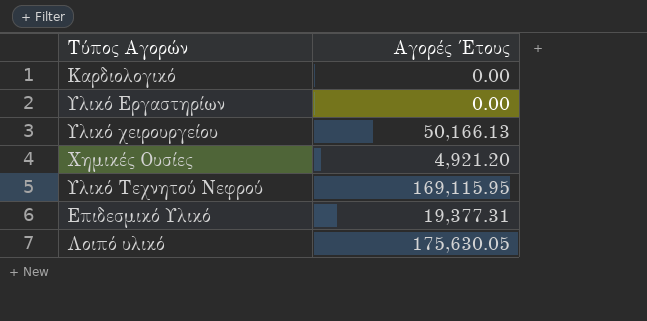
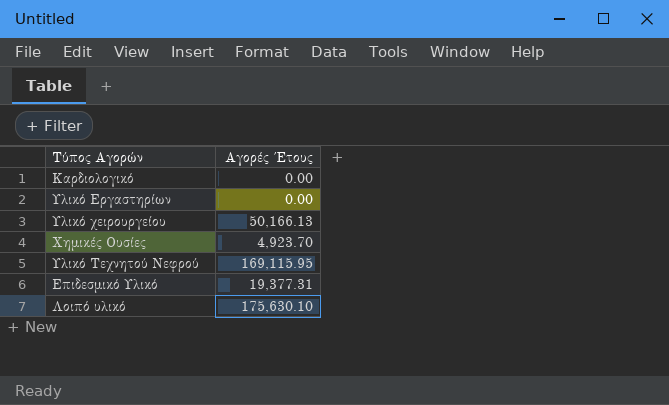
Χημικές Ουσίες | Αγορές Έτους: 4,921.20 -> 4,923.70
Λοιπό υλικό | Αγορές Έτους: 175,630.05 -> 175,630.10

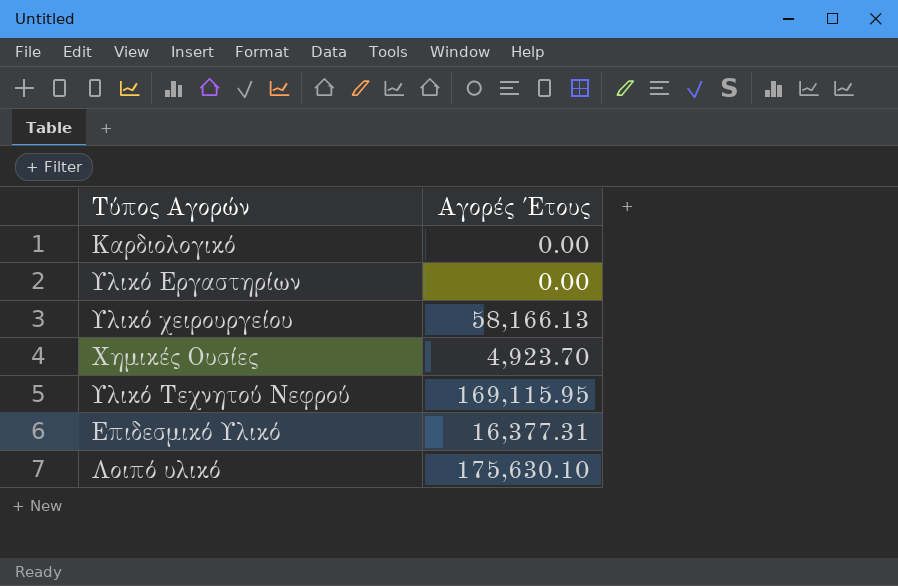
Υλικό χειρουργείου | Αγορές Έτους: 50,166.13 -> 58,166.13
Επιδεσμικό Υλικό | Αγορές Έτους: 19,377.31 -> 16,377.31

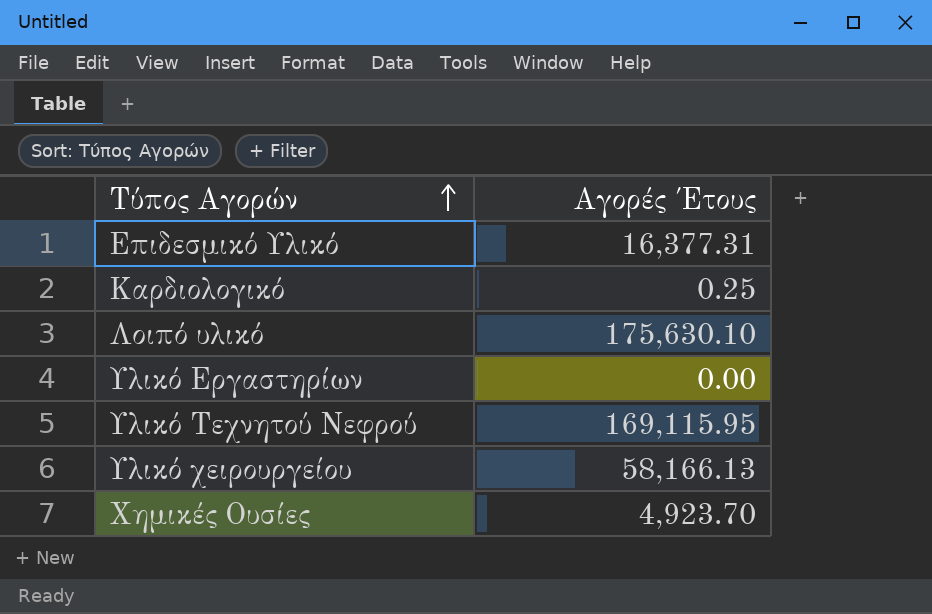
row order: none -> Τύπος Αγορών ascending
Καρδιολογικό | Αγορές Έτους: 0.00 -> 0.25

